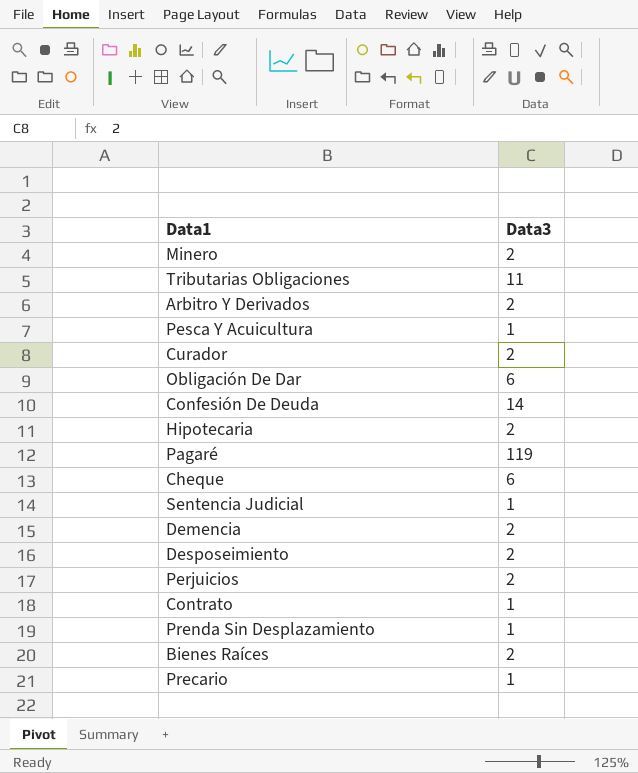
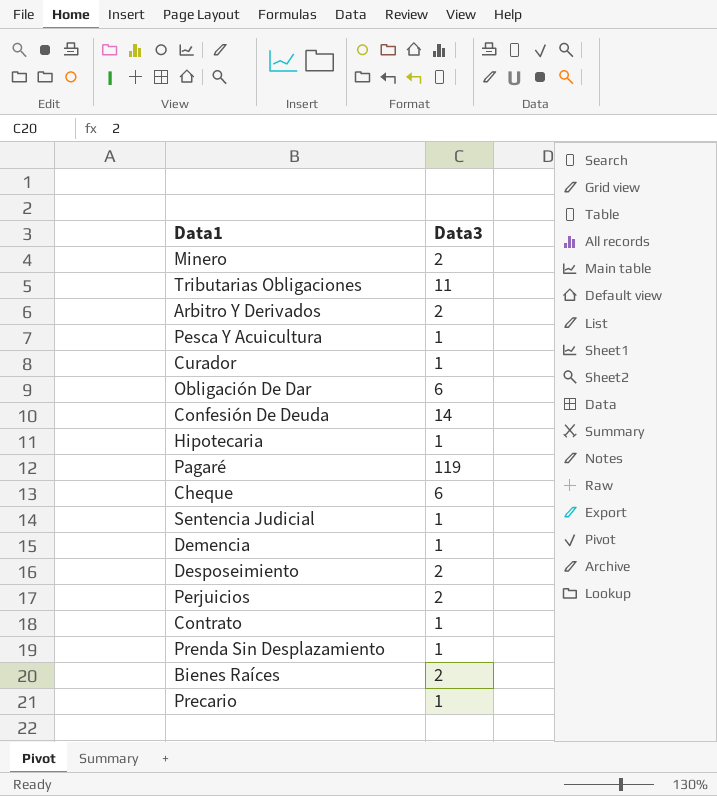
Curador | Data3: 2 -> 1
Hipotecaria | Data3: 2 -> 1
Demencia | Data3: 2 -> 1

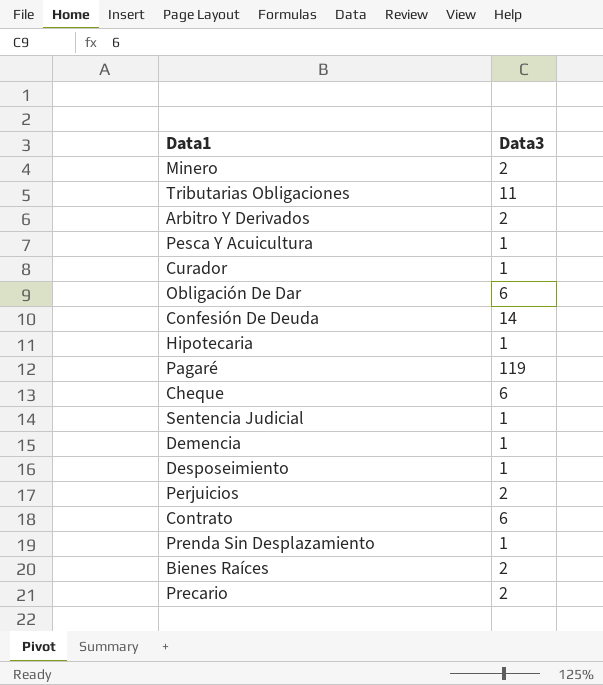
Desposeimiento | Data3: 2 -> 1
Contrato | Data3: 1 -> 6
Precario | Data3: 1 -> 2

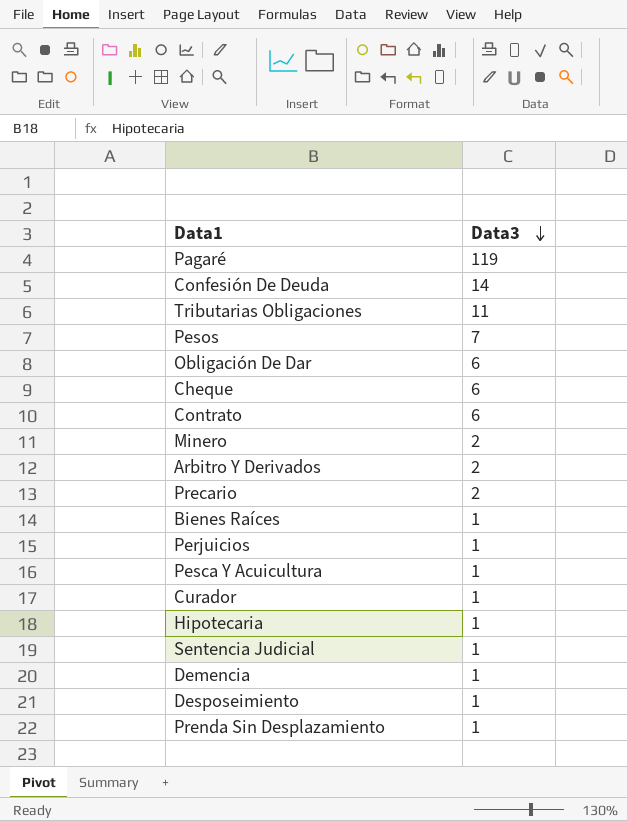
row order: none -> Data3 descending
row Pesos: none -> 7
Bienes Raíces | Data3: 2 -> 1
Perjuicios | Data3: 2 -> 1

